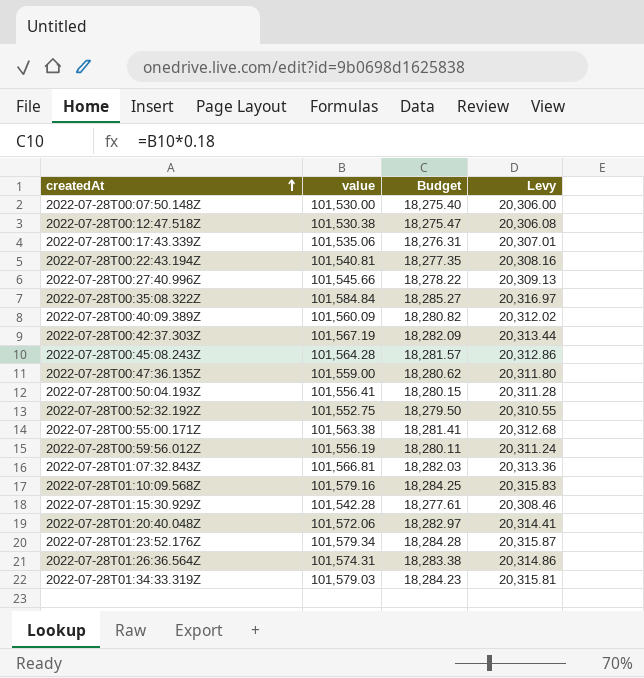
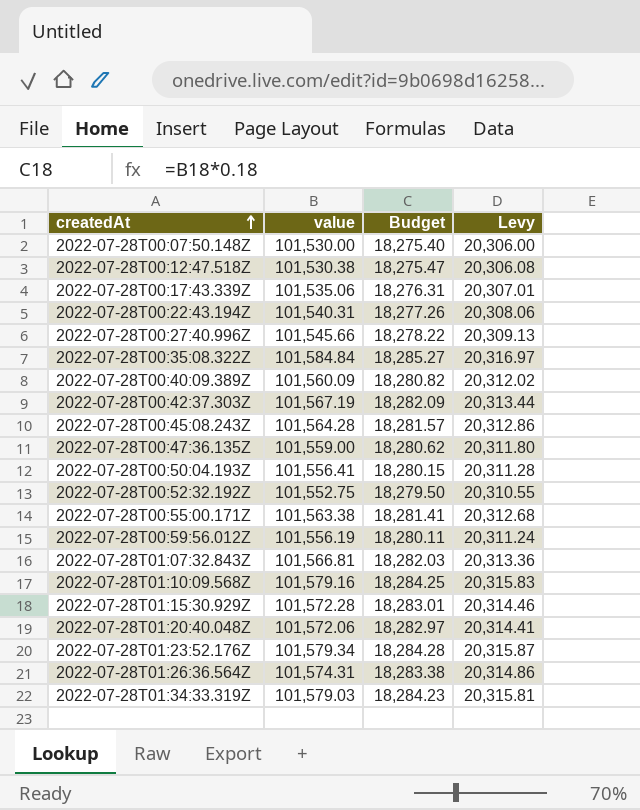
2022-07-28T00:22:43.194Z | value: 101,540.81 -> 101,540.31
2022-07-28T00:22:43.194Z | Budget: 18,277.35 -> 18,277.26
2022-07-28T00:22:43.194Z | Levy: 20,308.16 -> 20,308.06
2022-07-28T01:15:30.929Z | value: 101,542.28 -> 101,572.28
2022-07-28T01:15:30.929Z | Budget: 18,277.61 -> 18,283.01
2022-07-28T01:15:30.929Z | Levy: 20,308.46 -> 20,314.46

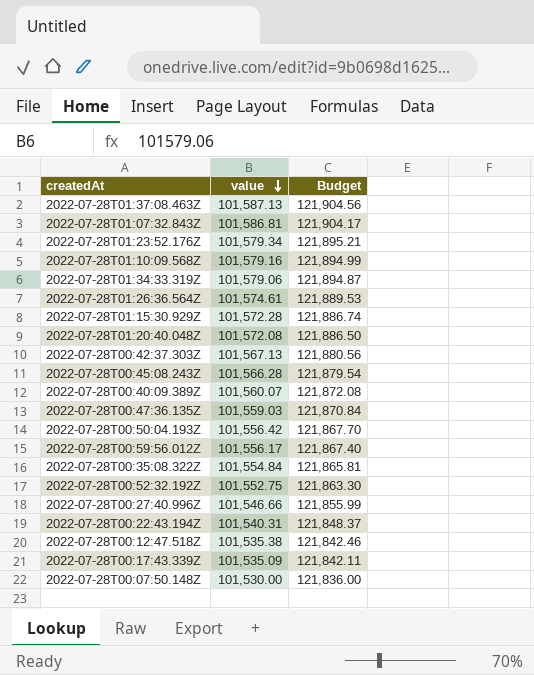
row order: createdAt ascending -> value descending
column Levy | formula: [value] * 0.2 -> none
column Budget | formula: [value] * 0.18 -> [value] * 1.2
row 2022-07-28T00:55:00.171Z: 101,563.38 | 18,281.41 | 20,312.68 -> none
row 2022-07-28T01:37:08.463Z: none -> 101,587.13 | 121,904.56
2022-07-28T01:07:32.843Z | value: 101,566.81 -> 101,586.81
2022-07-28T01:34:33.319Z | value: 101,579.03 -> 101,579.06
2022-07-28T01:26:36.564Z | value: 101,574.31 -> 101,574.61
2022-07-28T01:20:40.048Z | value: 101,572.06 -> 101,572.08
2022-07-28T00:42:37.303Z | value: 101,567.19 -> 101,567.13
2022-07-28T00:45:08.243Z | value: 101,564.28 -> 101,566.28
2022-07-28T00:40:09.389Z | value: 101,560.09 -> 101,560.07
2022-07-28T00:47:36.135Z | value: 101,559.00 -> 101,559.03
2022-07-28T00:50:04.193Z | value: 101,556.41 -> 101,556.42
2022-07-28T00:59:56.012Z | value: 101,556.19 -> 101,556.17
2022-07-28T00:35:08.322Z | value: 101,584.84 -> 101,554.84
2022-07-28T00:27:40.996Z | value: 101,545.66 -> 101,546.66
2022-07-28T00:12:47.518Z | value: 101,530.38 -> 101,535.38
2022-07-28T00:17:43.339Z | value: 101,535.06 -> 101,535.09

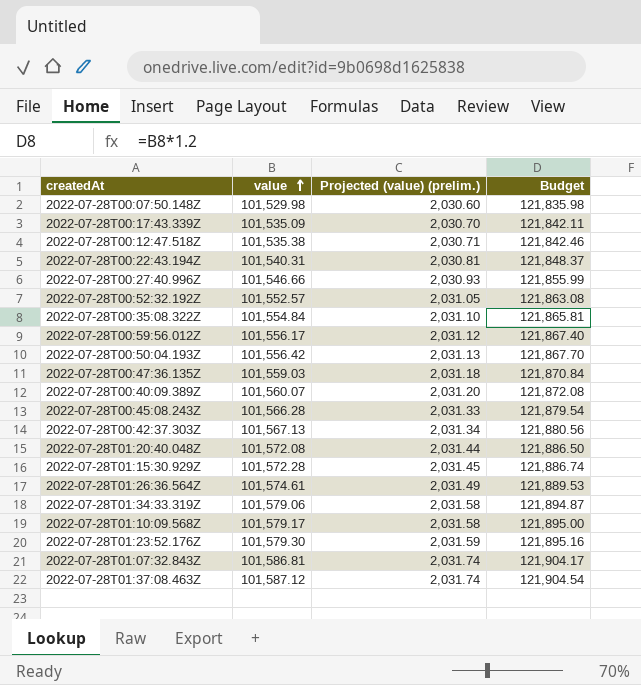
row order: value descending -> value ascending
column Projected (value) (prelim.) | formula: none -> [value] * 0.02
2022-07-28T00:07:50.148Z | value: 101,530.00 -> 101,529.98
2022-07-28T00:07:50.148Z | Budget: 121,836.00 -> 121,835.98
2022-07-28T00:52:32.192Z | value: 101,552.75 -> 101,552.57
2022-07-28T00:52:32.192Z | Budget: 121,863.30 -> 121,863.08
2022-07-28T01:10:09.568Z | value: 101,579.16 -> 101,579.17
2022-07-28T01:10:09.568Z | Budget: 121,894.99 -> 121,895.00
2022-07-28T01:23:52.176Z | value: 101,579.34 -> 101,579.30
2022-07-28T01:23:52.176Z | Budget: 121,895.21 -> 121,895.16
2022-07-28T01:37:08.463Z | value: 101,587.13 -> 101,587.12
2022-07-28T01:37:08.463Z | Budget: 121,904.56 -> 121,904.54

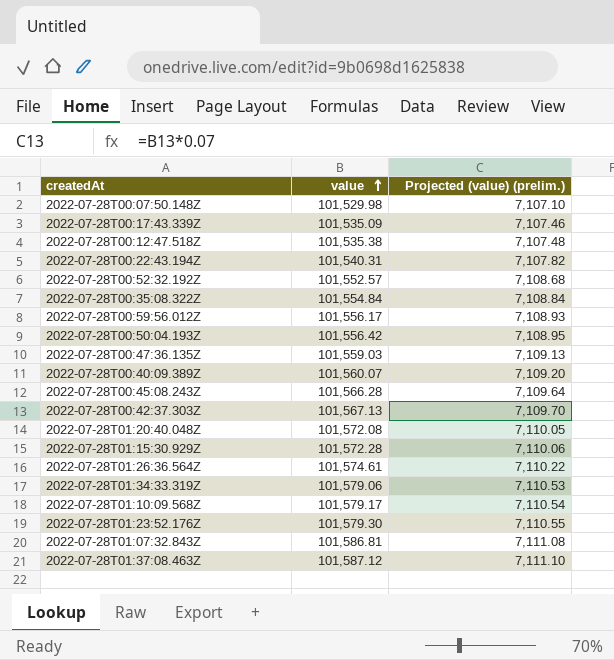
column Budget | formula: [value] * 1.2 -> none
column Projected (value) (prelim.) | formula: [value] * 0.02 -> [value] * 0.07
row 2022-07-28T00:27:40.996Z: 101,546.66 | 2,030.93 | 121,855.99 -> none

